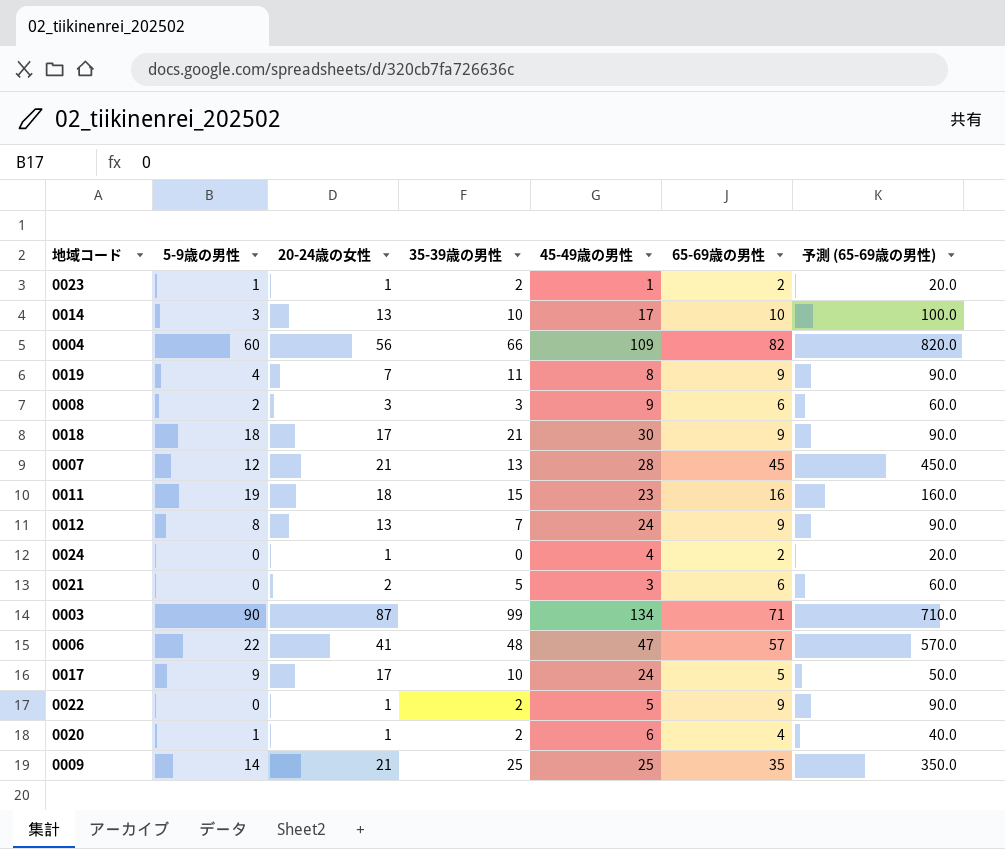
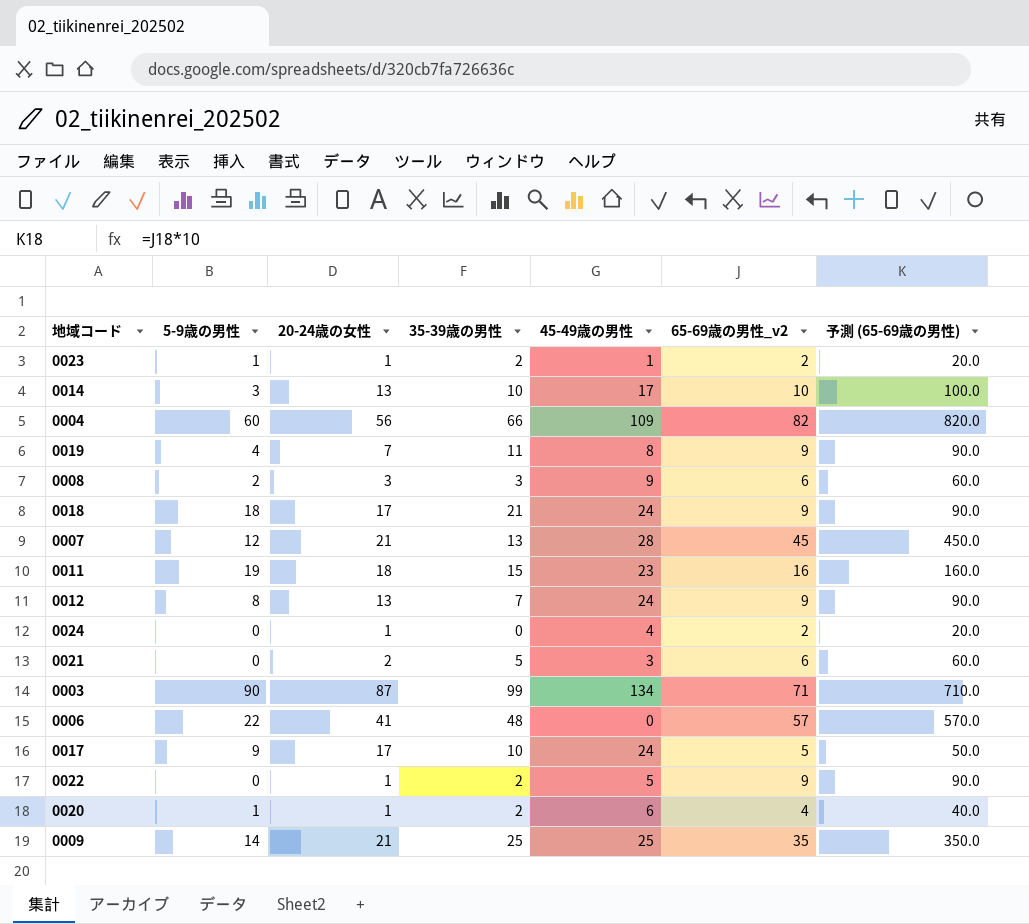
column name: 65-69歳の男性 -> 65-69歳の男性_v2
0018 | 45-49歳の男性: 30 -> 24
0006 | 45-49歳の男性: 47 -> 0

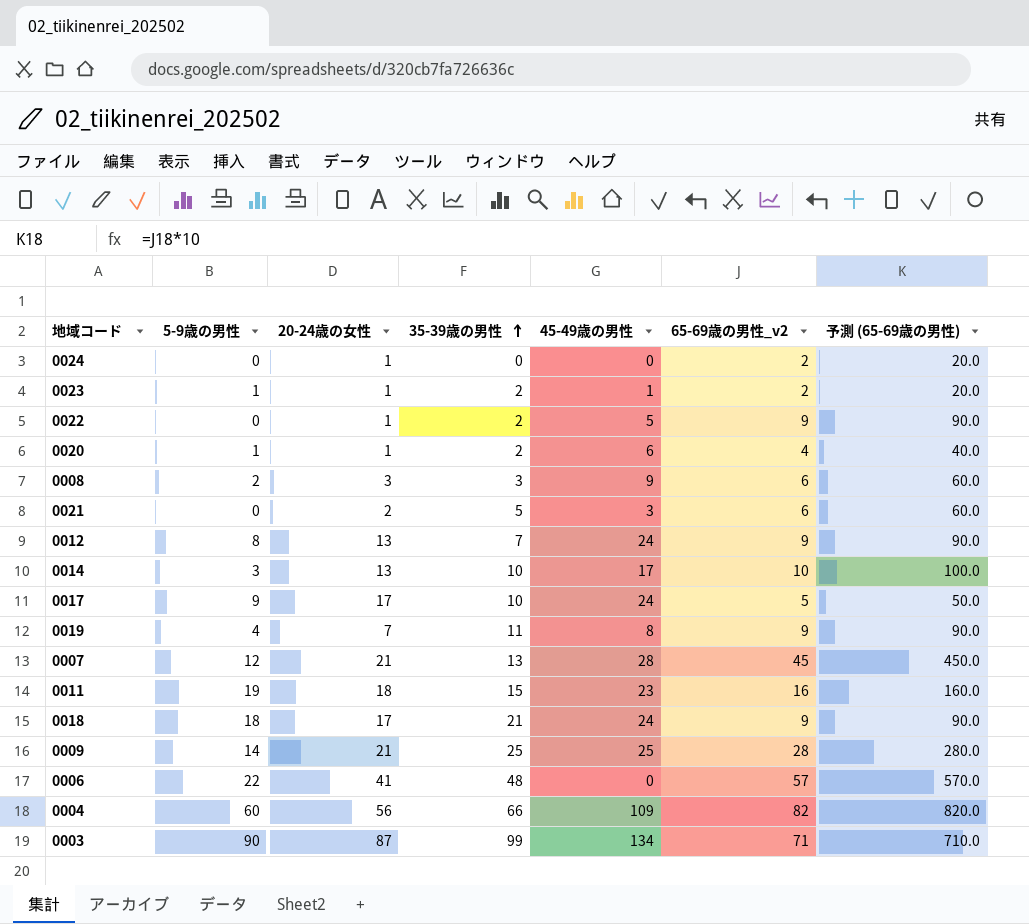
row order: none -> 35-39歳の男性 ascending
0024 | 45-49歳の男性: 4 -> 0
0009 | 65-69歳の男性_v2: 35 -> 28
0009 | 予測 (65-69歳の男性): 350.0 -> 280.0

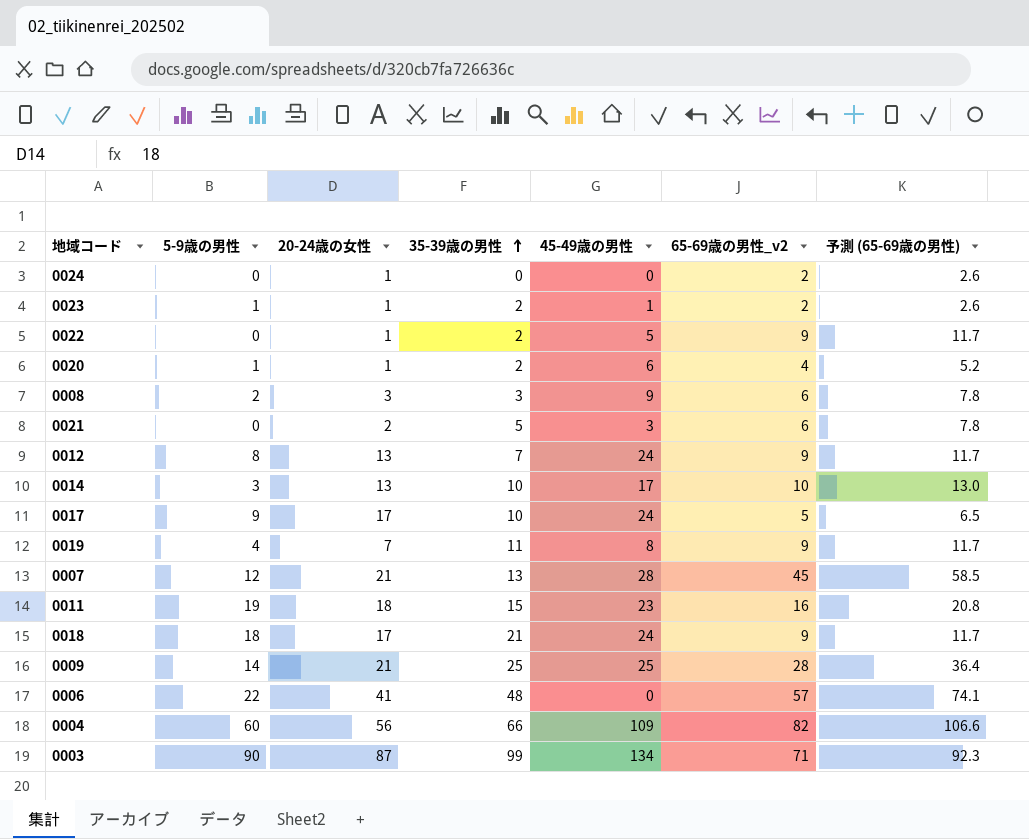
column 予測 (65-69歳の男性) | formula: [65-69歳の男性_v2] * 10 -> [65-69歳の男性_v2] * 1.3

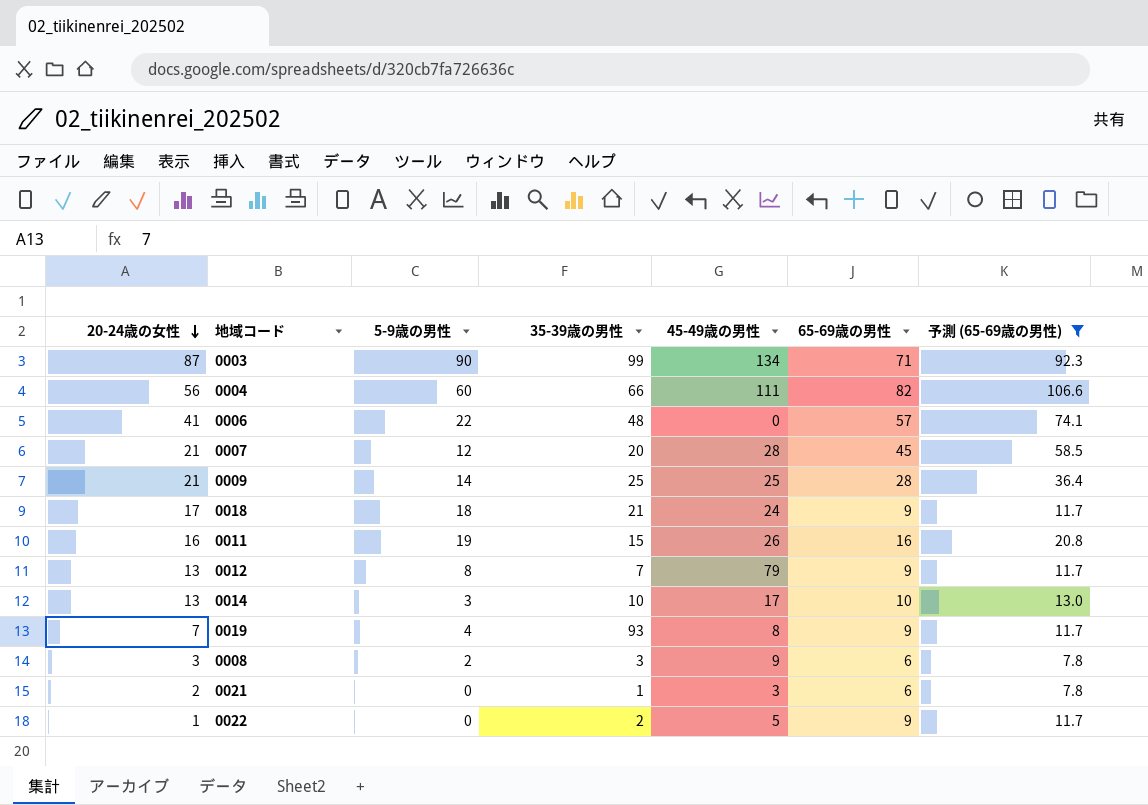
filter: none -> 予測 (65-69歳の男性) >= 7.8
row order: 35-39歳の男性 ascending -> 20-24歳の女性 descending
column 20-24歳の女性 | position: 3 -> 1
column name: 65-69歳の男性_v2 -> 65-69歳の男性
0004 | 45-49歳の男性: 109 -> 111
0007 | 35-39歳の男性: 13 -> 20
0011 | 20-24歳の女性: 18 -> 16
0011 | 45-49歳の男性: 23 -> 26
0012 | 45-49歳の男性: 24 -> 79
0019 | 35-39歳の男性: 11 -> 93
0021 | 35-39歳の男性: 5 -> 1

